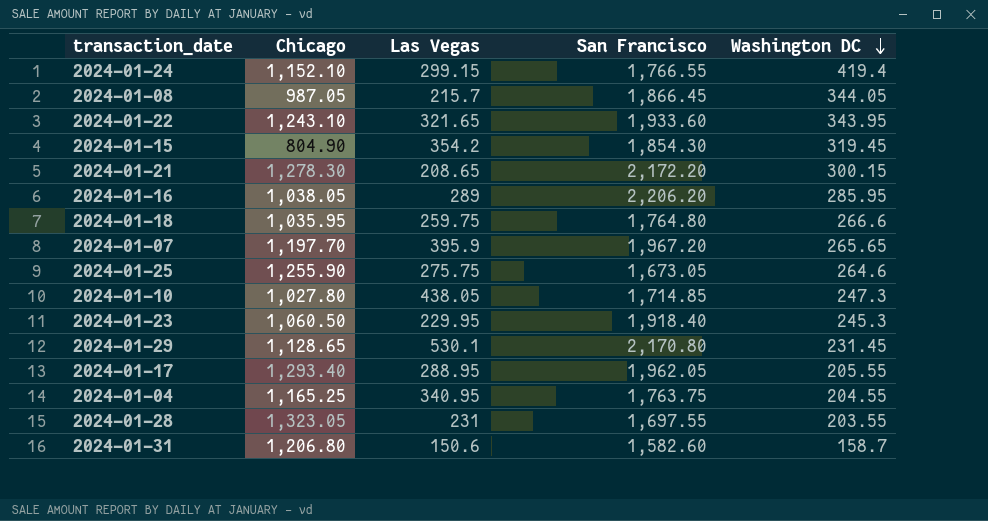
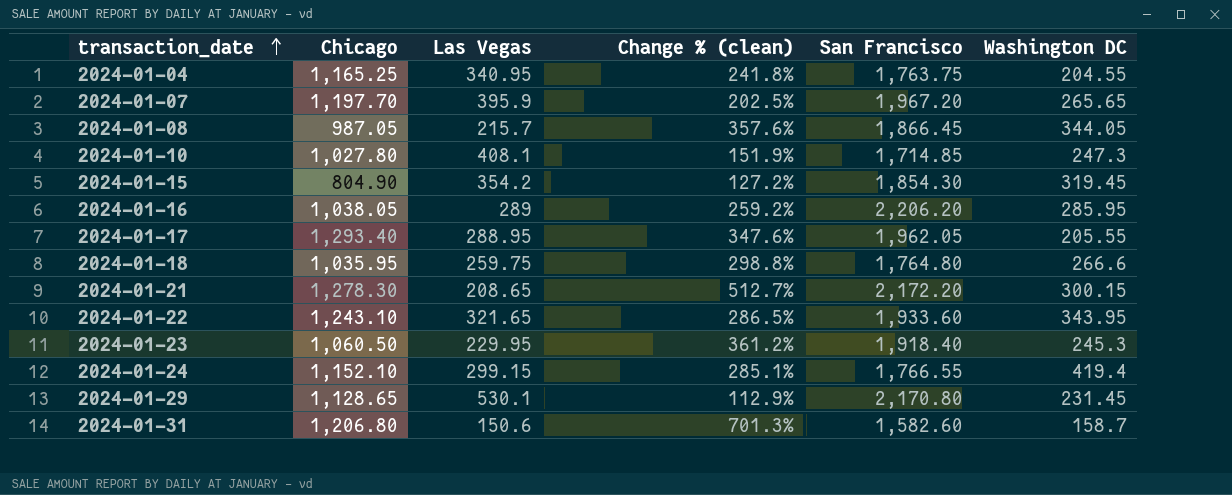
row order: Washington DC descending -> transaction_date ascending
column Change % (clean) | formula: none -> ([Chicago] - [Las Vegas]) / [Las Vegas]
row 2024-01-25: 1,255.90 | 275.75 | 1,673.05 | 264.6 -> none
row 2024-01-28: 1,323.05 | 231 | 1,697.55 | 203.55 -> none
2024-01-10 | Las Vegas: 438.05 -> 408.1

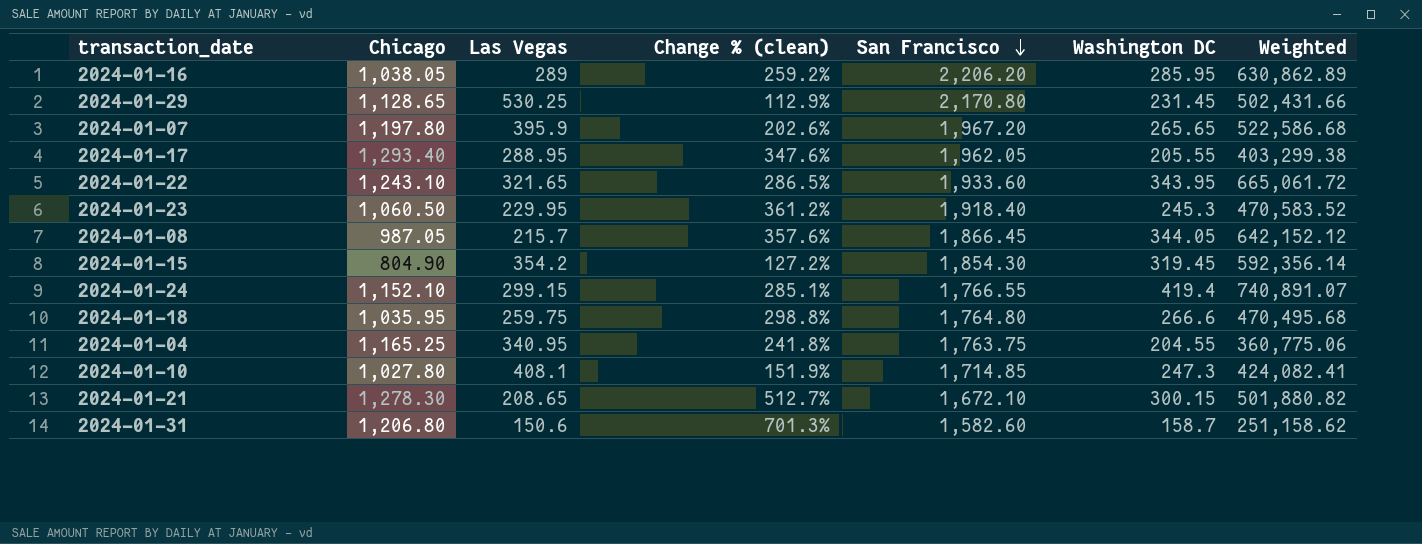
row order: transaction_date ascending -> San Francisco descending
column Weighted | formula: none -> [San Francisco] * [Washington DC]
2024-01-29 | Las Vegas: 530.1 -> 530.25
2024-01-07 | Chicago: 1,197.70 -> 1,197.80
2024-01-07 | Change % (clean): 202.5% -> 202.6%
2024-01-21 | San Francisco: 2,172.20 -> 1,672.10

